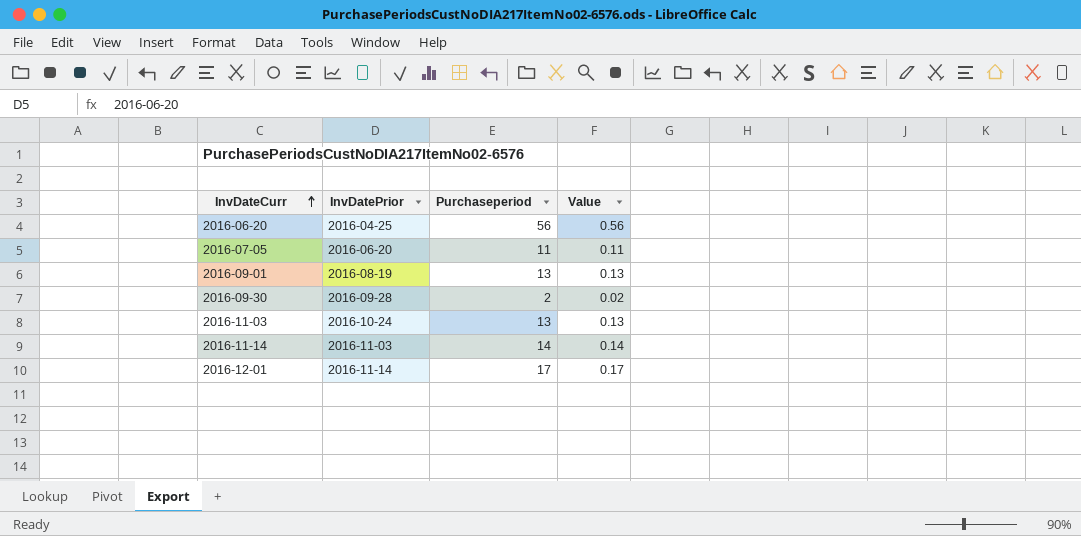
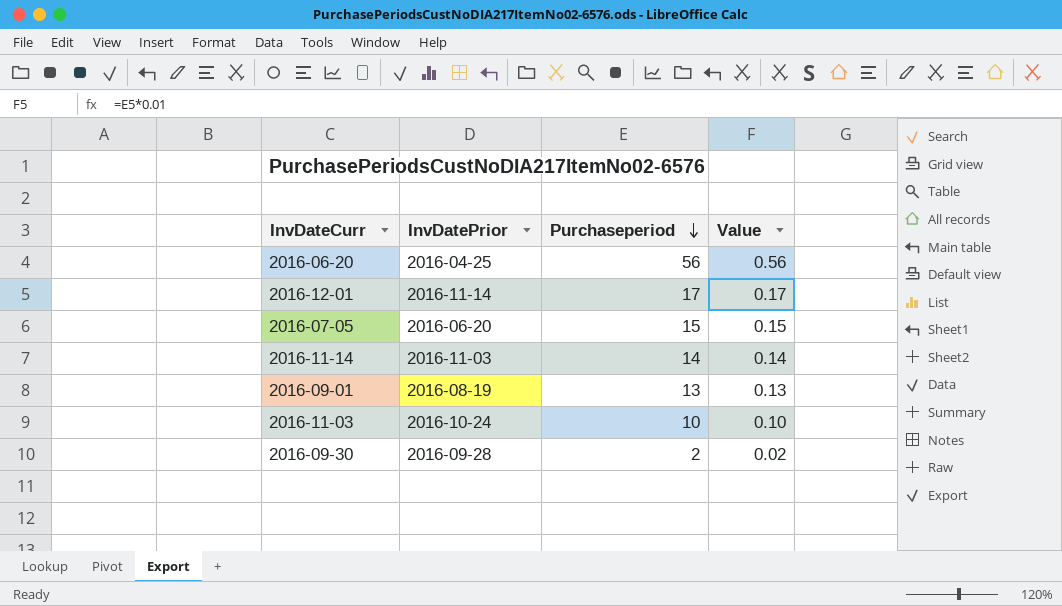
row order: InvDateCurr ascending -> Purchaseperiod descending
2016-07-05 | Purchaseperiod: 11 -> 15
2016-07-05 | Value: 0.11 -> 0.15
2016-11-03 | Purchaseperiod: 13 -> 10
2016-11-03 | Value: 0.13 -> 0.10

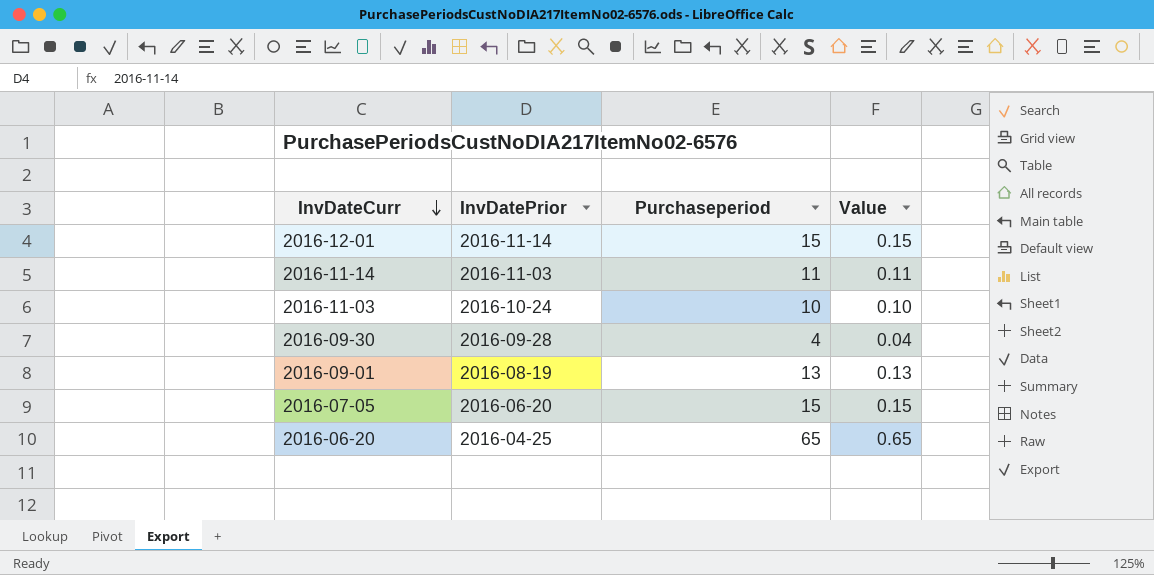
row order: Purchaseperiod descending -> InvDateCurr descending
2016-12-01 | Purchaseperiod: 17 -> 15
2016-12-01 | Value: 0.17 -> 0.15
2016-11-14 | Purchaseperiod: 14 -> 11
2016-11-14 | Value: 0.14 -> 0.11
2016-09-30 | Purchaseperiod: 2 -> 4
2016-09-30 | Value: 0.02 -> 0.04
2016-06-20 | Purchaseperiod: 56 -> 65
2016-06-20 | Value: 0.56 -> 0.65

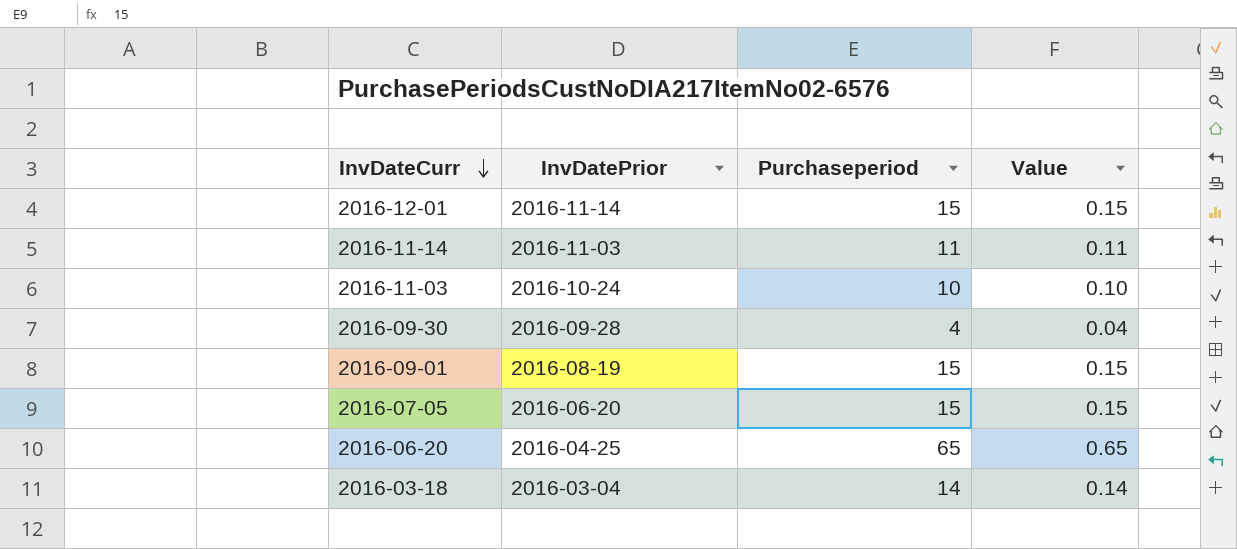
2016-09-01 | Purchaseperiod: 13 -> 15
2016-09-01 | Value: 0.13 -> 0.15
row 2016-03-18: none -> 2016-03-04 | 14 | 0.14

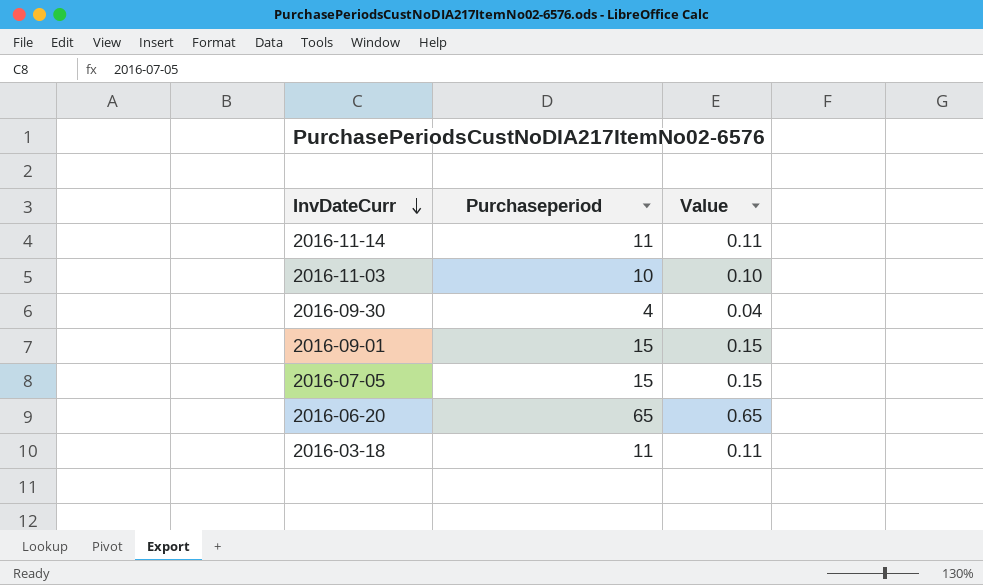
column InvDatePrior | position: 2 -> none
row 2016-12-01: 2016-11-14 | 15 | 0.15 -> none
2016-03-18 | Purchaseperiod: 14 -> 11
2016-03-18 | Value: 0.14 -> 0.11

